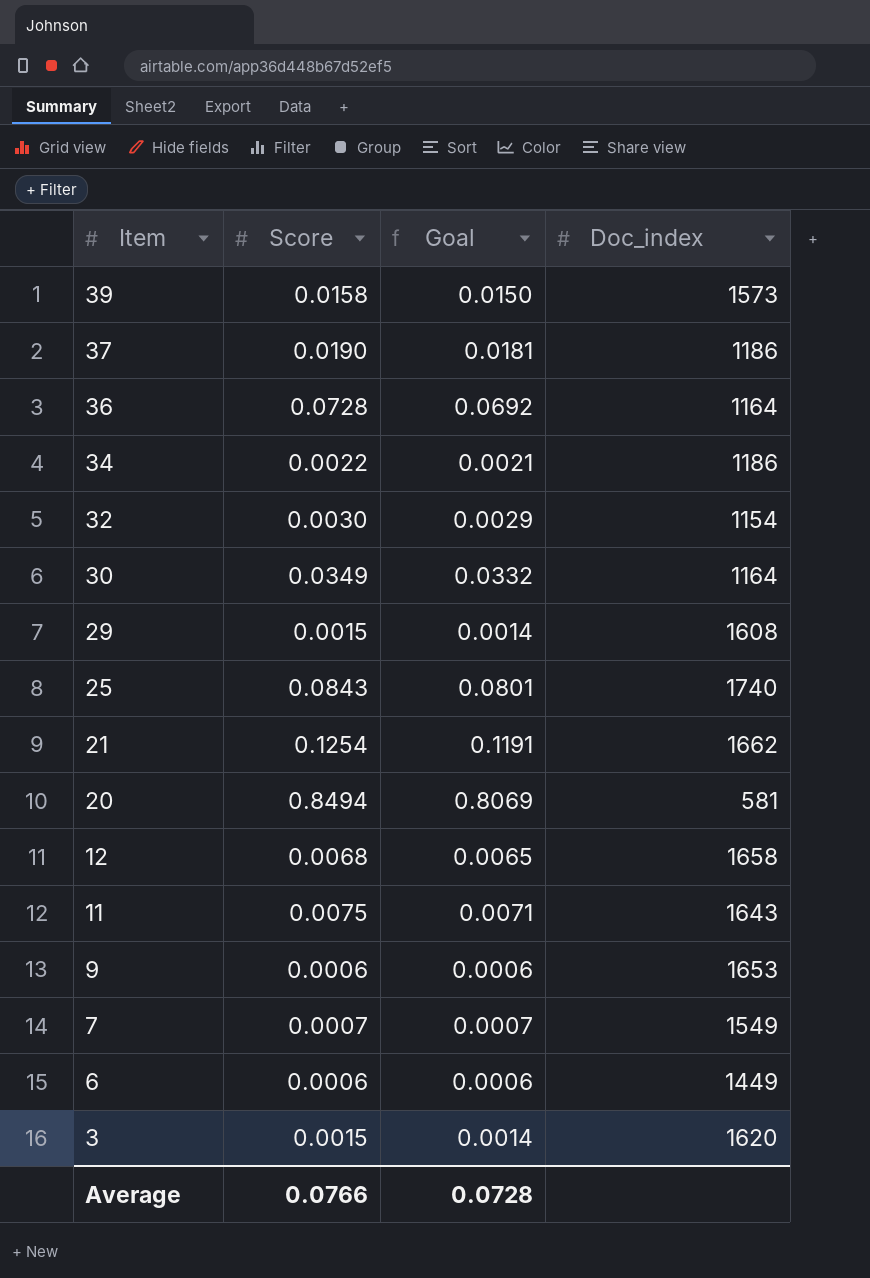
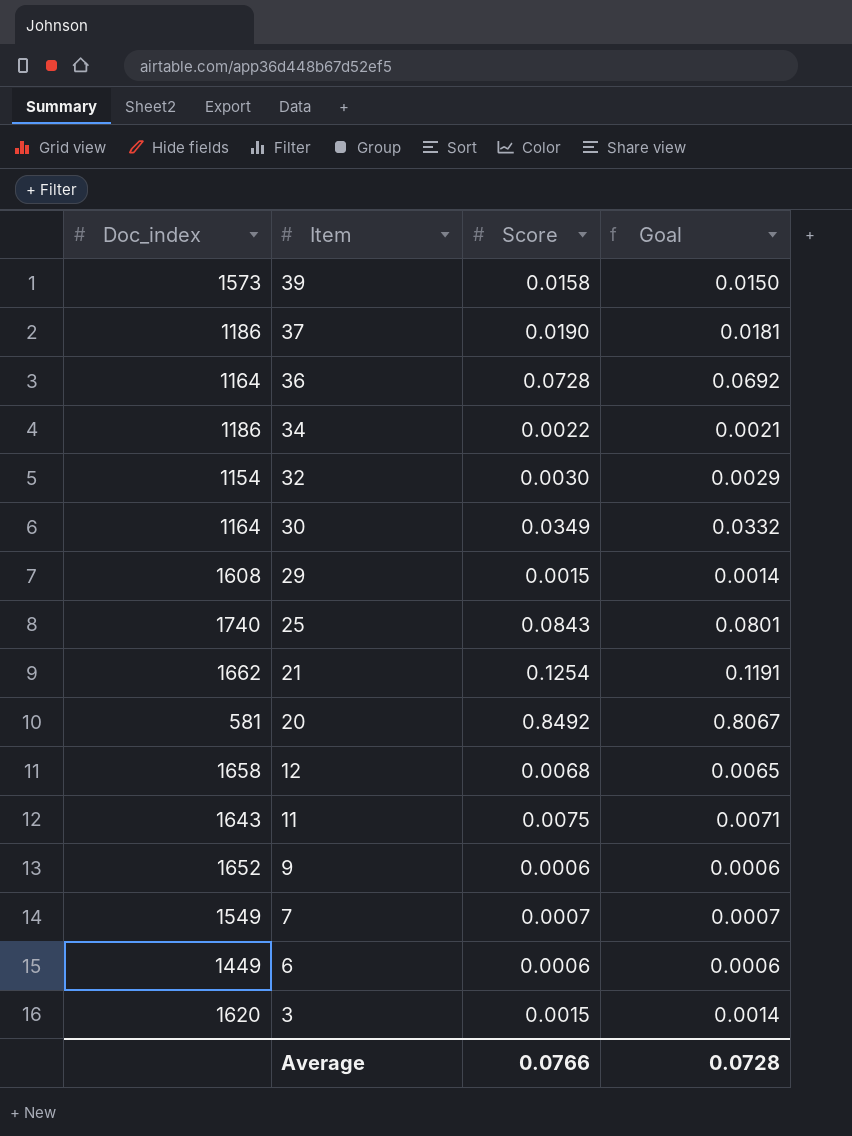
column Doc_index | position: 4 -> 1
20 | Score: 0.8494 -> 0.8492
20 | Goal: 0.8069 -> 0.8067
9 | Doc_index: 1653 -> 1652

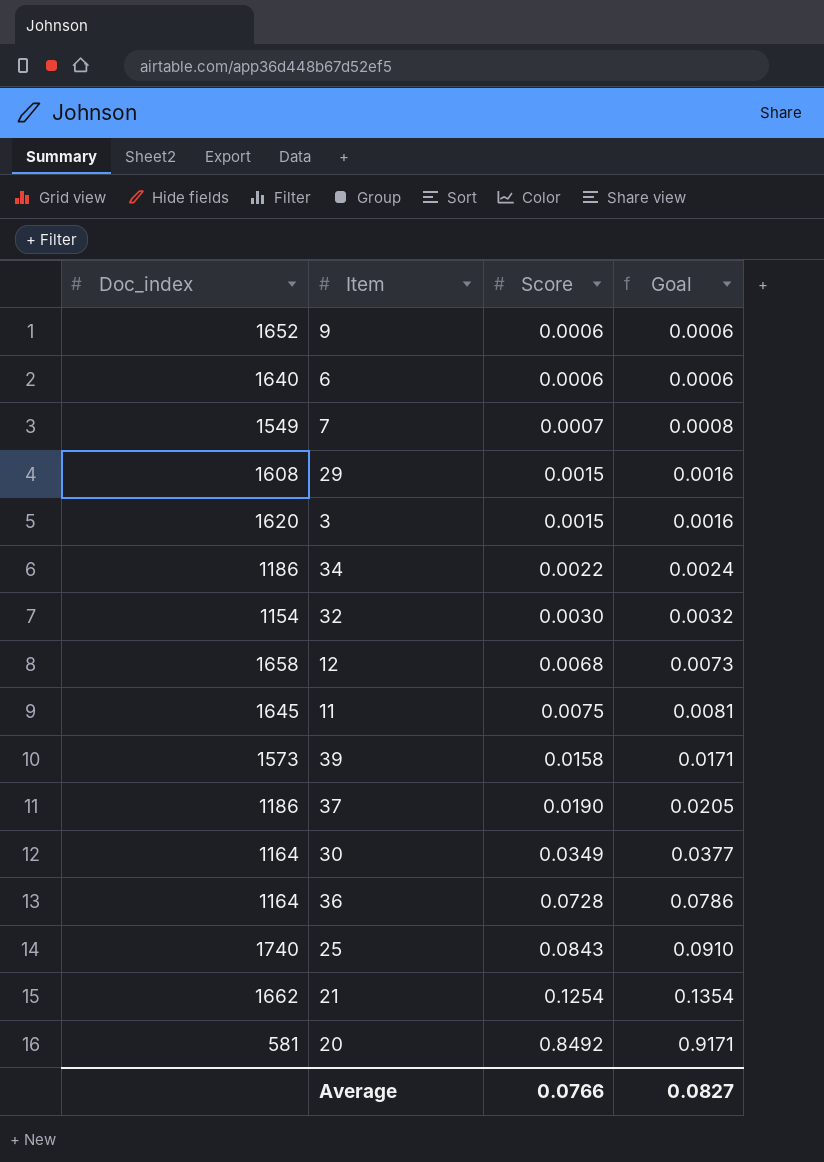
row order: Item descending -> Score ascending
column Goal | formula: [Score] * 0.95 -> [Score] * 1.08
6 | Doc_index: 1449 -> 1640
11 | Doc_index: 1643 -> 1645
Average | Goal: 0.0728 -> 0.0827

